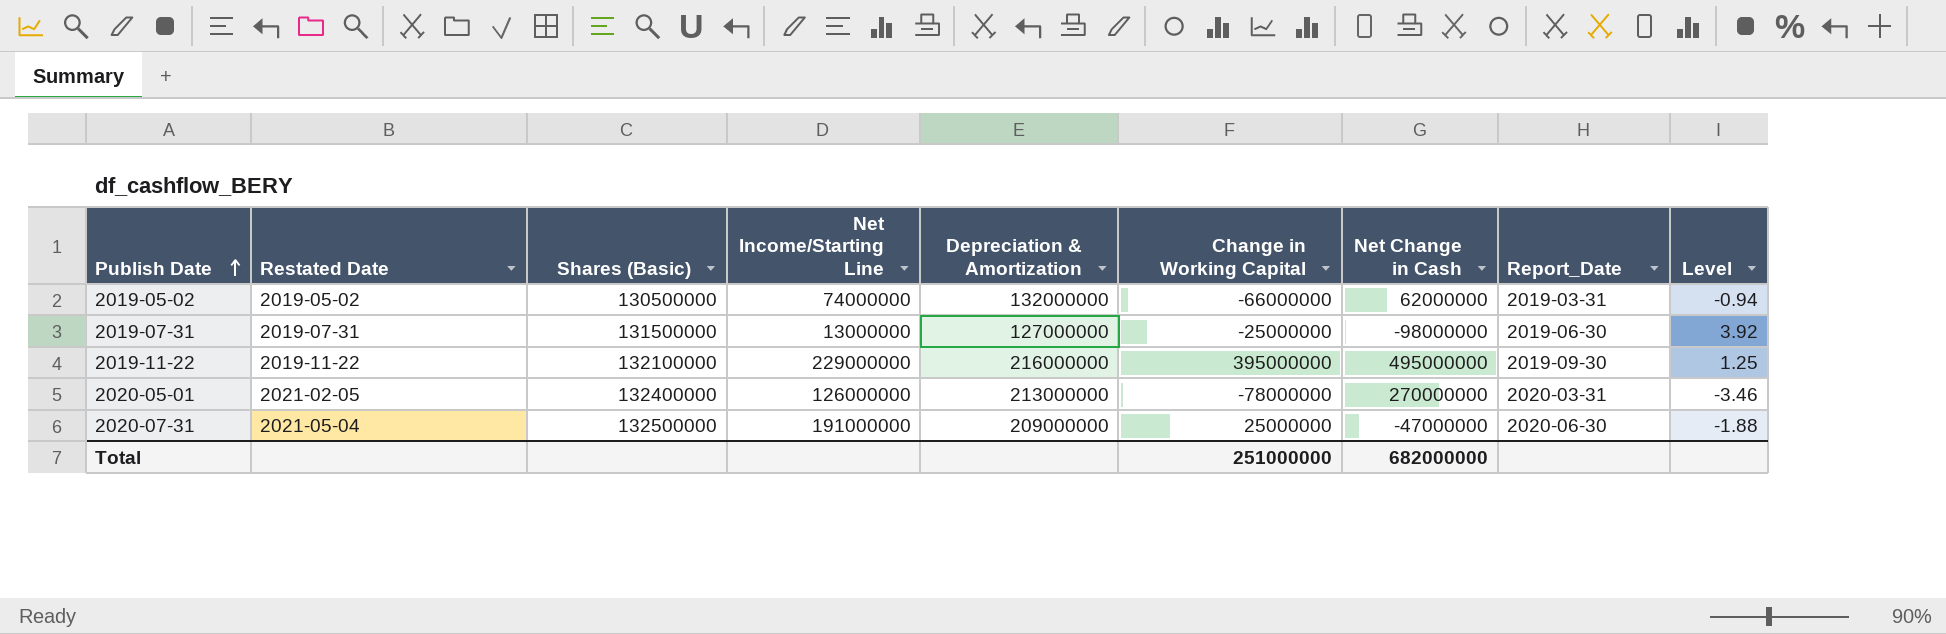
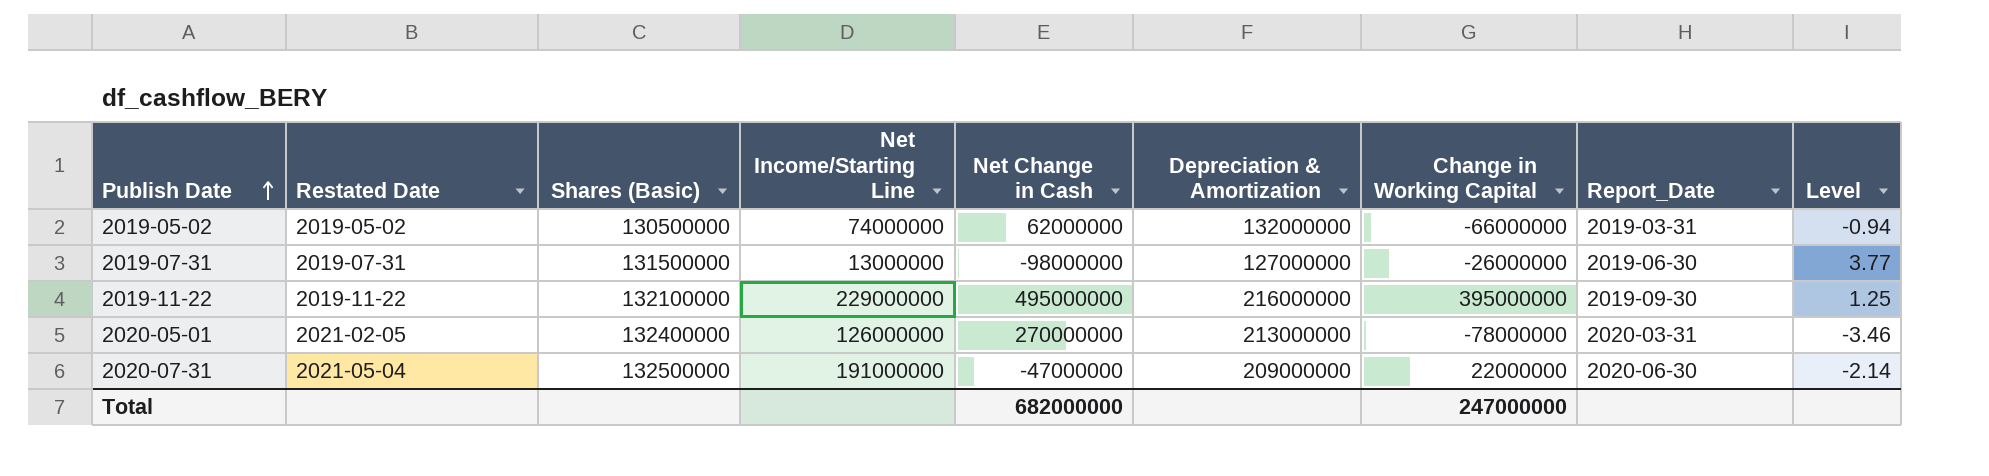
column Net Change in Cash | position: 7 -> 5
2019-07-31 | Change in Working Capital: -25000000 -> -26000000
2019-07-31 | Level: 3.92 -> 3.77
2020-07-31 | Change in Working Capital: 25000000 -> 22000000
2020-07-31 | Level: -1.88 -> -2.14
Total | Change in Working Capital: 251000000 -> 247000000

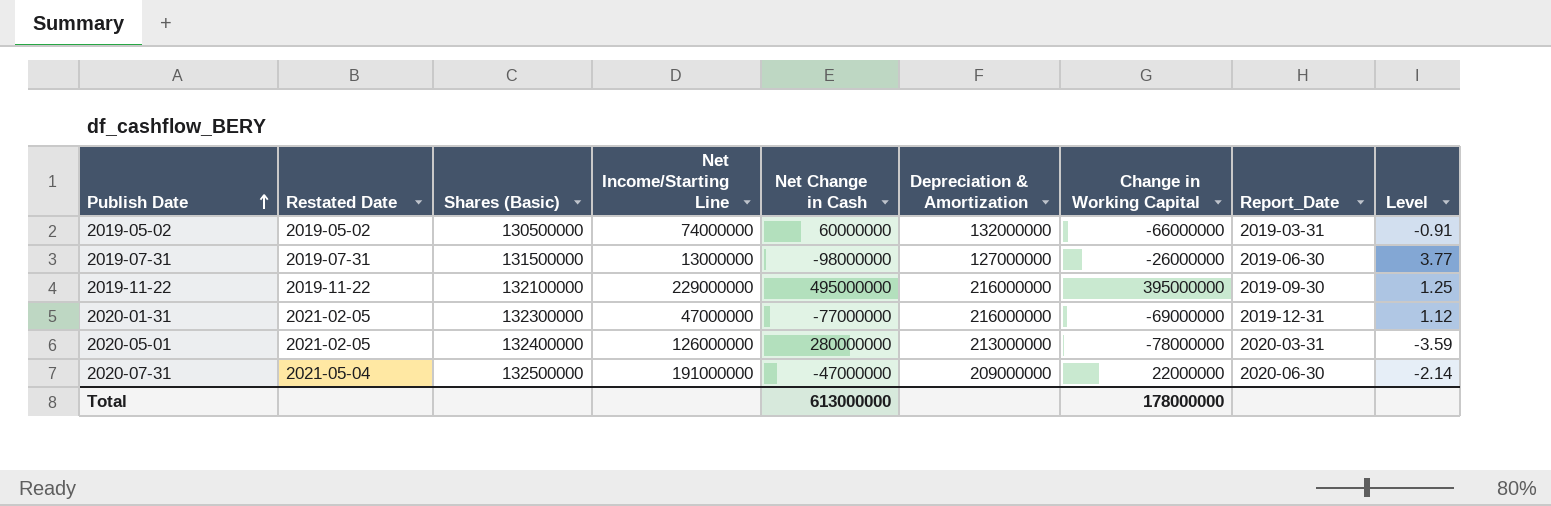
2019-05-02 | Net Change in Cash: 62000000 -> 60000000
2019-05-02 | Level: -0.94 -> -0.91
row 2020-01-31: none -> 2021-02-05 | 132300000 | 47000000 | -77000000 | 216000000 | -69000000 | 2019-12-31 | 1.12
2020-05-01 | Net Change in Cash: 270000000 -> 280000000
2020-05-01 | Level: -3.46 -> -3.59
Total | Net Change in Cash: 682000000 -> 613000000
Total | Change in Working Capital: 247000000 -> 178000000

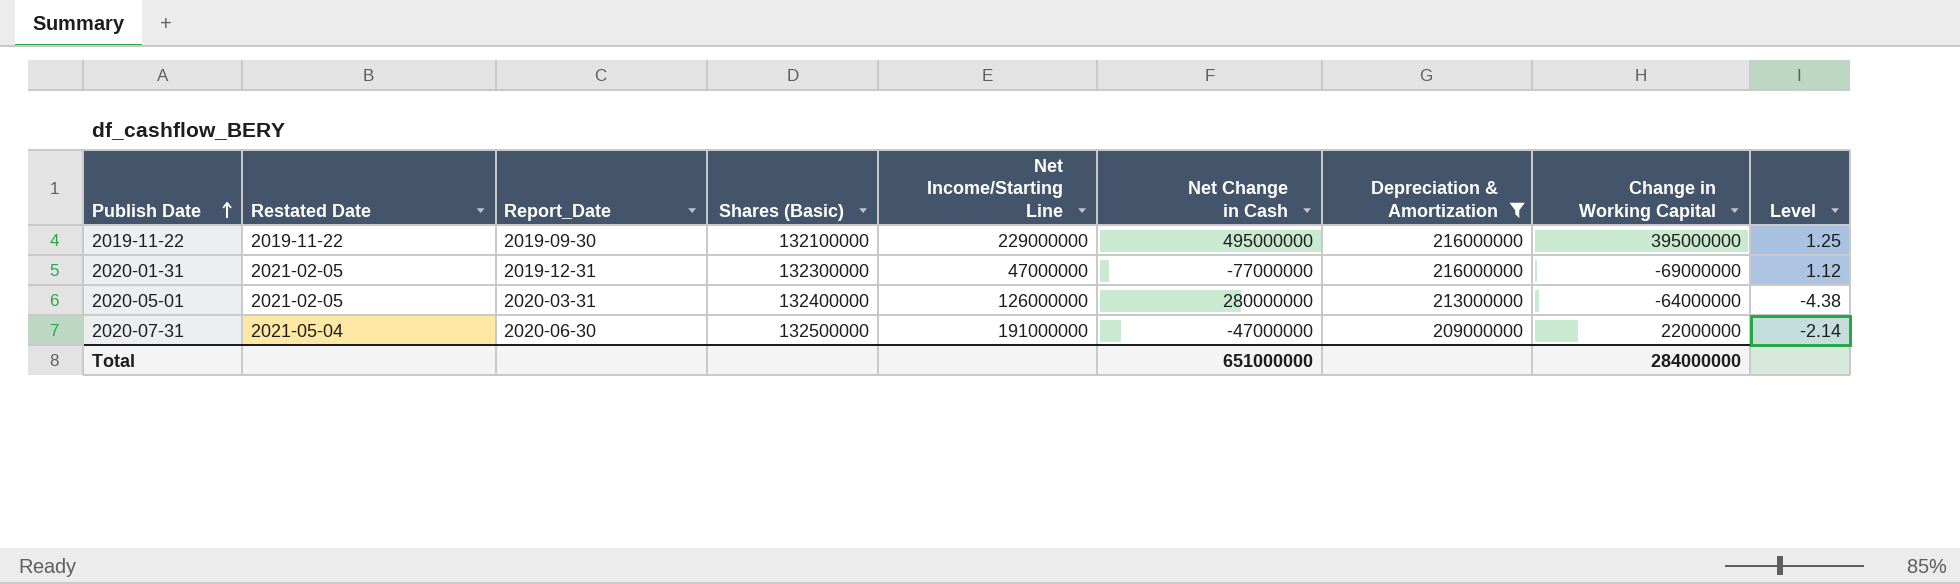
filter: none -> Depreciation & Amortization >= 209000000
column Report_Date | position: 8 -> 3
2020-05-01 | Change in Working Capital: -78000000 -> -64000000
2020-05-01 | Level: -3.59 -> -4.38
Total | Net Change in Cash: 613000000 -> 651000000
Total | Change in Working Capital: 178000000 -> 284000000

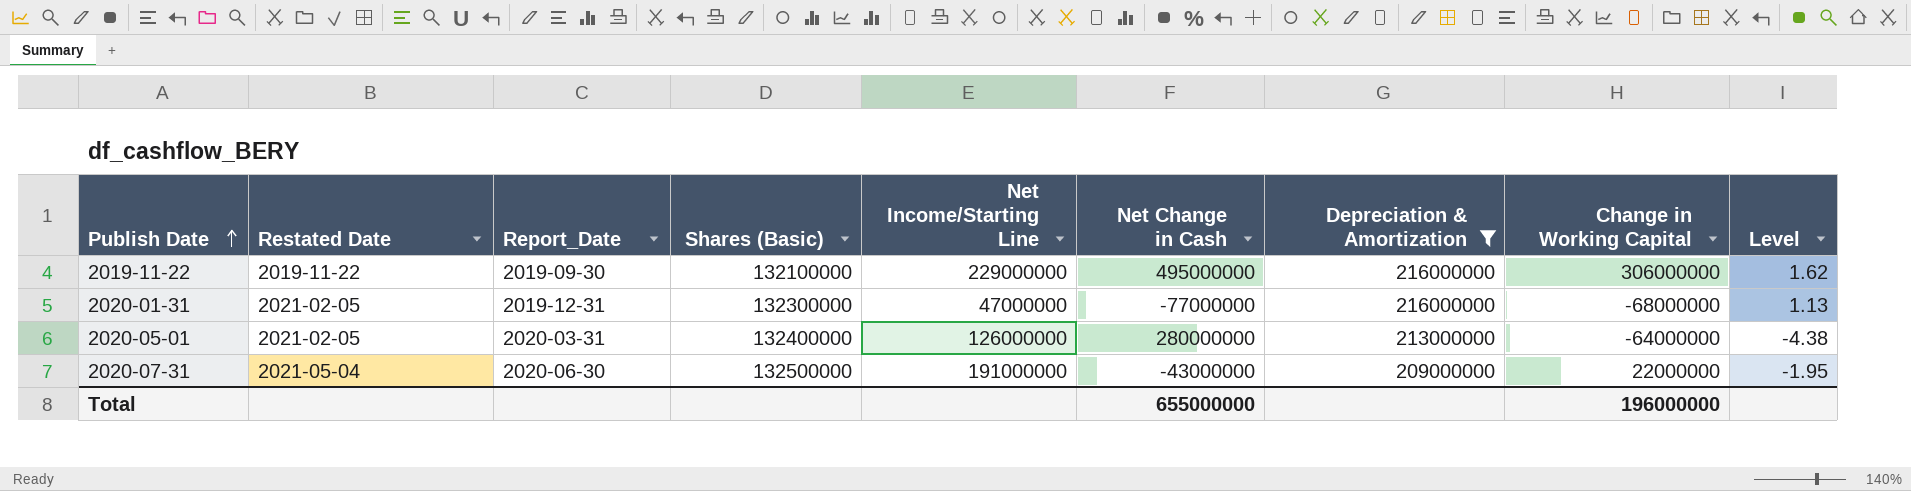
2019-11-22 | Change in Working Capital: 395000000 -> 306000000
2019-11-22 | Level: 1.25 -> 1.62
2020-01-31 | Change in Working Capital: -69000000 -> -68000000
2020-01-31 | Level: 1.12 -> 1.13
2020-07-31 | Net Change in Cash: -47000000 -> -43000000
2020-07-31 | Level: -2.14 -> -1.95
Total | Net Change in Cash: 651000000 -> 655000000
Total | Change in Working Capital: 284000000 -> 196000000

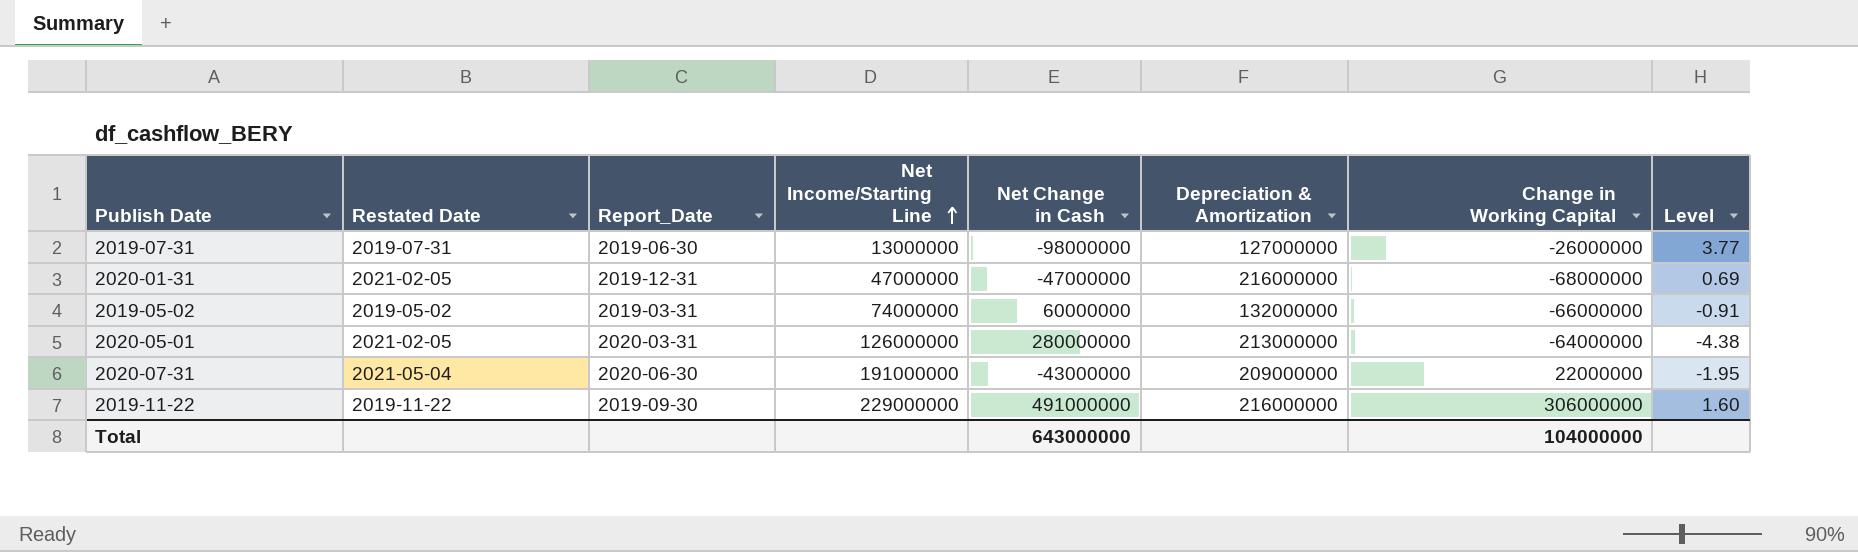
filter: Depreciation & Amortization >= 209000000 -> none
row order: Publish Date ascending -> Net Income/Starting Line ascending
column Shares (Basic) | position: 4 -> none
2020-01-31 | Net Change in Cash: -77000000 -> -47000000
2020-01-31 | Level: 1.13 -> 0.69
2019-11-22 | Net Change in Cash: 495000000 -> 491000000
2019-11-22 | Level: 1.62 -> 1.60
Total | Net Change in Cash: 655000000 -> 643000000
Total | Change in Working Capital: 196000000 -> 104000000

